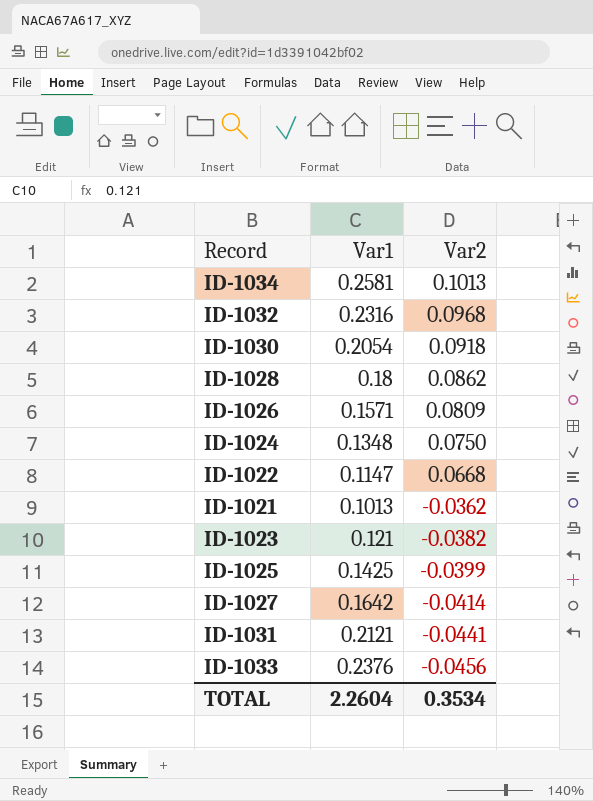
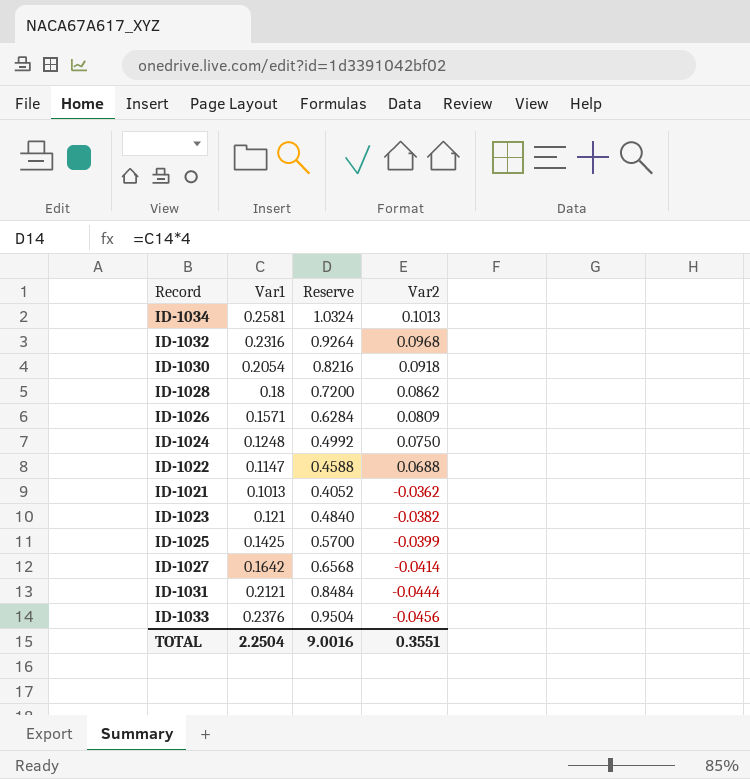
column Reserve | formula: none -> [Var1] * 4
ID-1024 | Var1: 0.1348 -> 0.1248
ID-1022 | Var2: 0.0668 -> 0.0688
ID-1031 | Var2: -0.0441 -> -0.0444
TOTAL | Var1: 2.2604 -> 2.2504
TOTAL | Var2: 0.3534 -> 0.3551

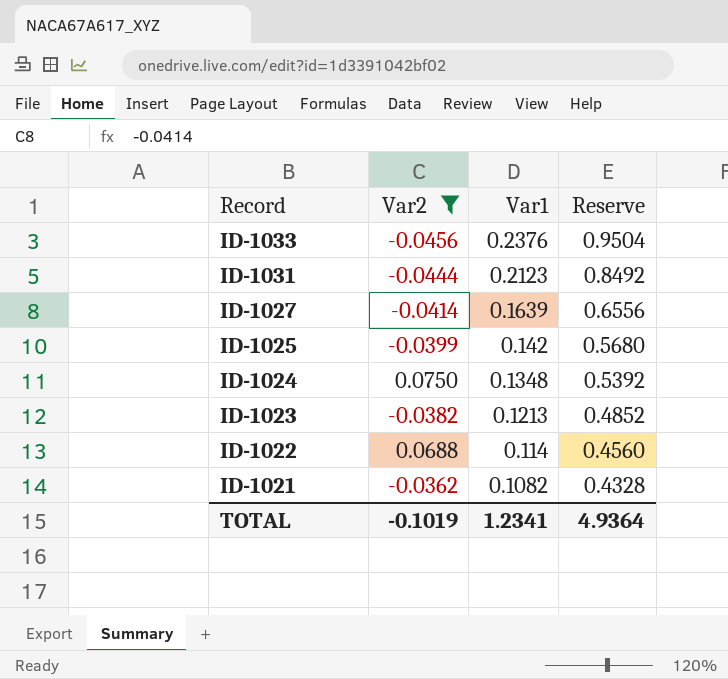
filter: none -> Var2 <= 0.0750
row order: Var2 descending -> Record descending
column Var2 | position: 4 -> 2
ID-1031 | Var1: 0.2121 -> 0.2123
ID-1031 | Reserve: 0.8484 -> 0.8492
ID-1027 | Var1: 0.1642 -> 0.1639
ID-1027 | Reserve: 0.6568 -> 0.6556
ID-1025 | Var1: 0.1425 -> 0.142
ID-1025 | Reserve: 0.5700 -> 0.5680
ID-1024 | Var1: 0.1248 -> 0.1348
ID-1024 | Reserve: 0.4992 -> 0.5392
ID-1023 | Var1: 0.121 -> 0.1213
ID-1023 | Reserve: 0.4840 -> 0.4852
ID-1022 | Var1: 0.1147 -> 0.114
ID-1022 | Reserve: 0.4588 -> 0.4560
ID-1021 | Var1: 0.1013 -> 0.1082
ID-1021 | Reserve: 0.4052 -> 0.4328
TOTAL | Var2: 0.3551 -> -0.1019
TOTAL | Var1: 2.2504 -> 1.2341
TOTAL | Reserve: 9.0016 -> 4.9364

